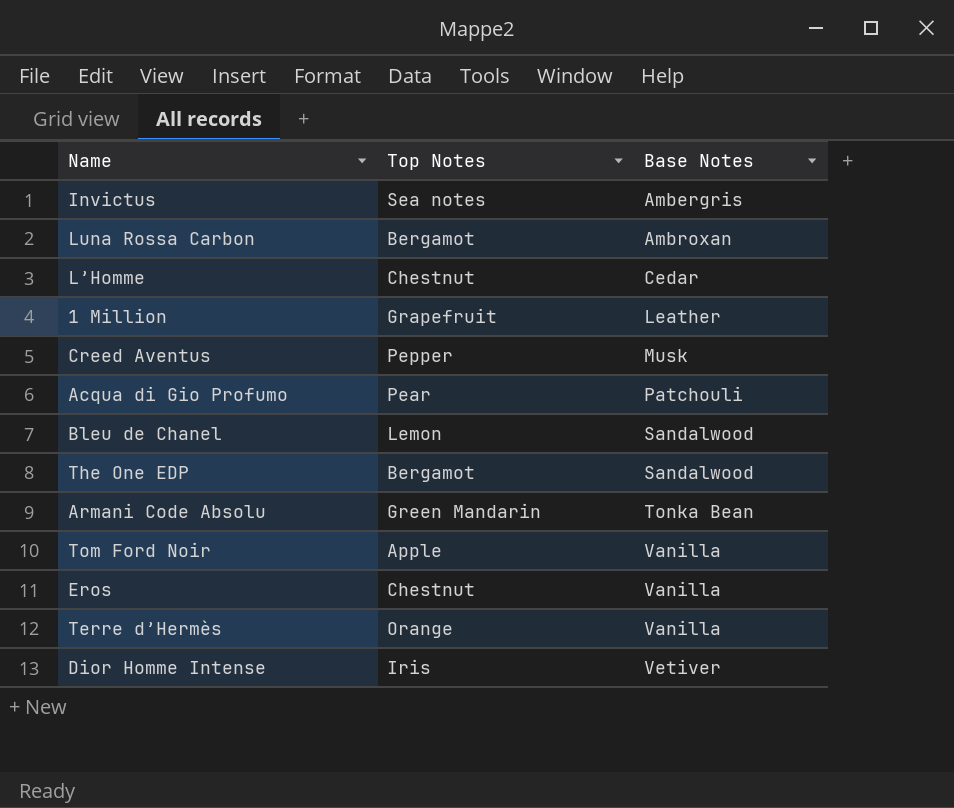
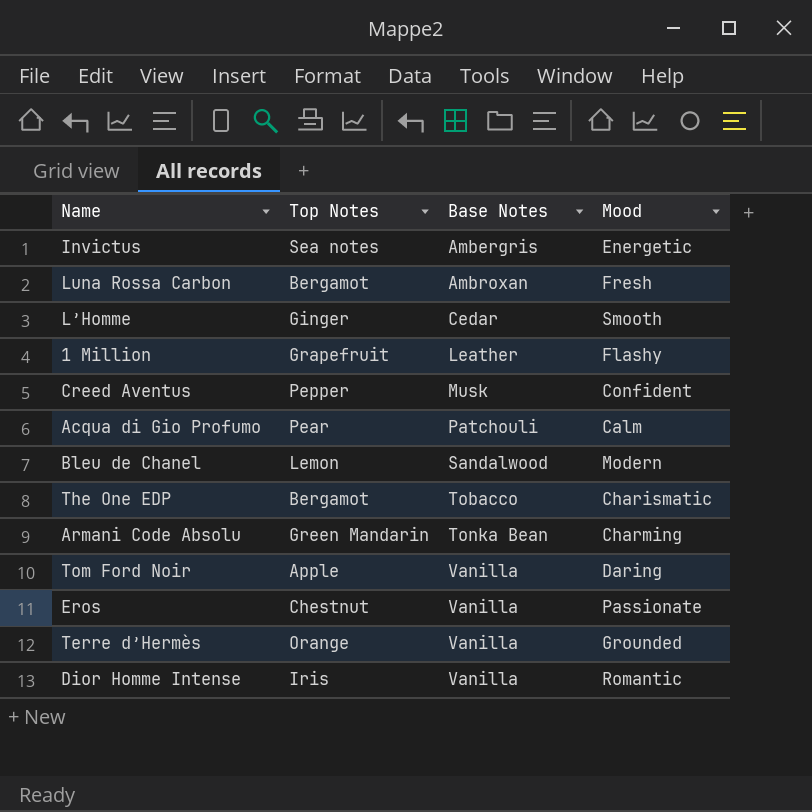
column Mood | position: none -> 4
L’Homme | Top Notes: Chestnut -> Ginger
The One EDP | Base Notes: Sandalwood -> Tobacco
Dior Homme Intense | Base Notes: Vetiver -> Vanilla

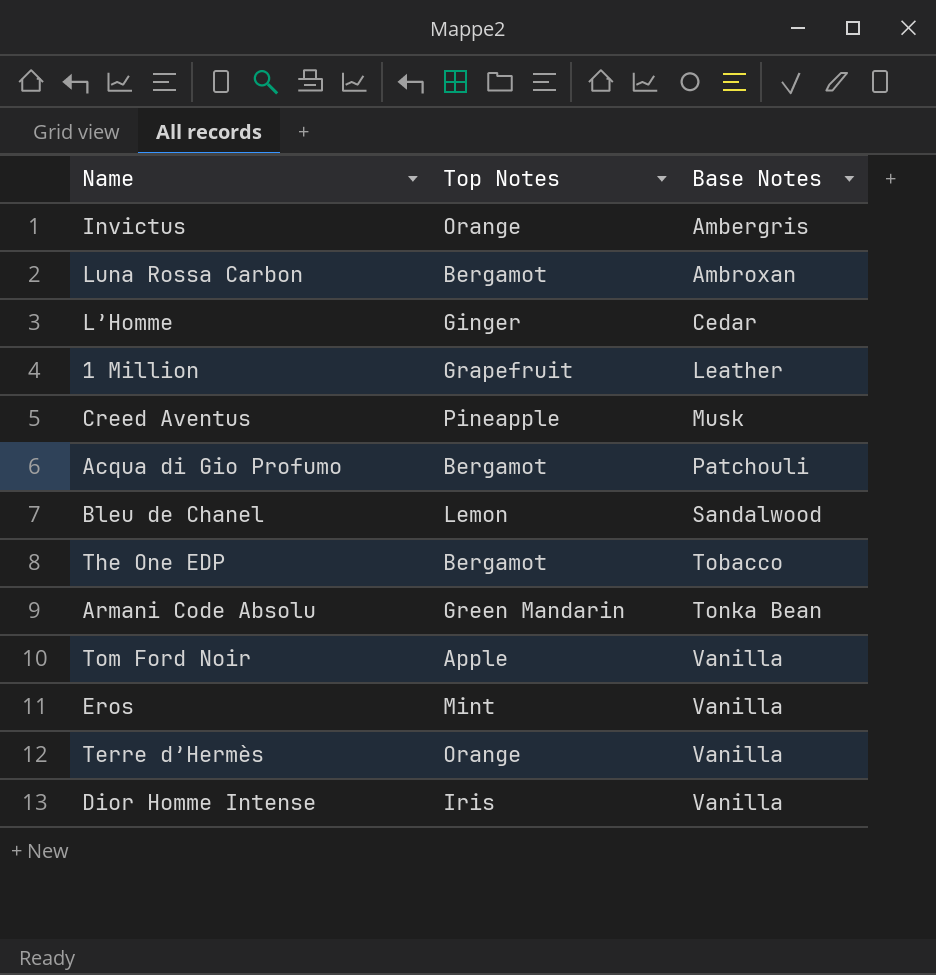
column Mood | position: 4 -> none
Invictus | Top Notes: Sea notes -> Orange
Creed Aventus | Top Notes: Pepper -> Pineapple
Acqua di Gio Profumo | Top Notes: Pear -> Bergamot
Eros | Top Notes: Chestnut -> Mint

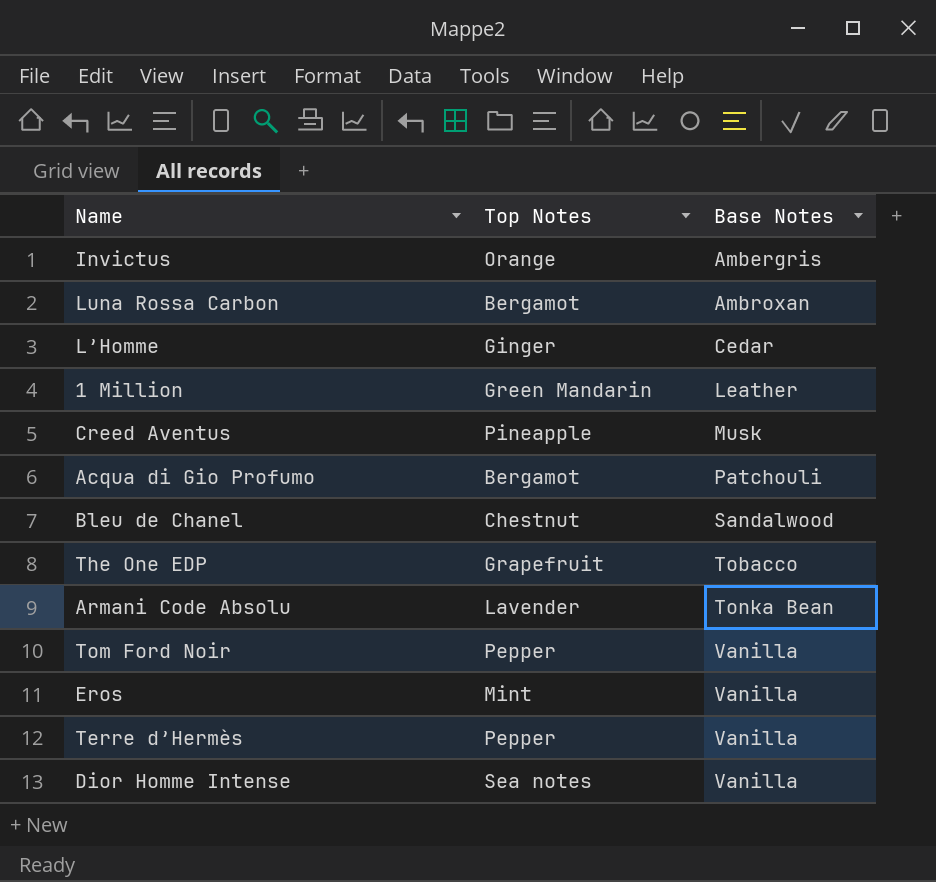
1 Million | Top Notes: Grapefruit -> Green Mandarin
Bleu de Chanel | Top Notes: Lemon -> Chestnut
The One EDP | Top Notes: Bergamot -> Grapefruit
Armani Code Absolu | Top Notes: Green Mandarin -> Lavender
Tom Ford Noir | Top Notes: Apple -> Pepper
Terre d’Hermès | Top Notes: Orange -> Pepper
Dior Homme Intense | Top Notes: Iris -> Sea notes

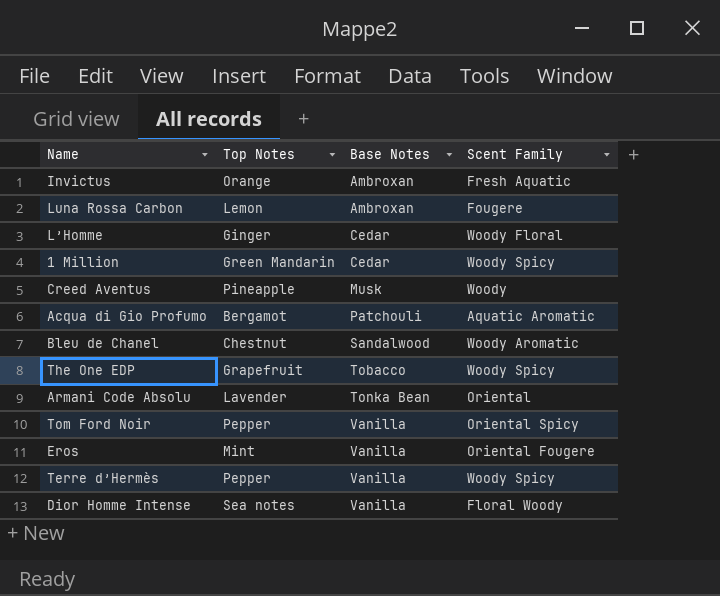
column Scent Family | position: none -> 4
Invictus | Base Notes: Ambergris -> Ambroxan
Luna Rossa Carbon | Top Notes: Bergamot -> Lemon
1 Million | Base Notes: Leather -> Cedar

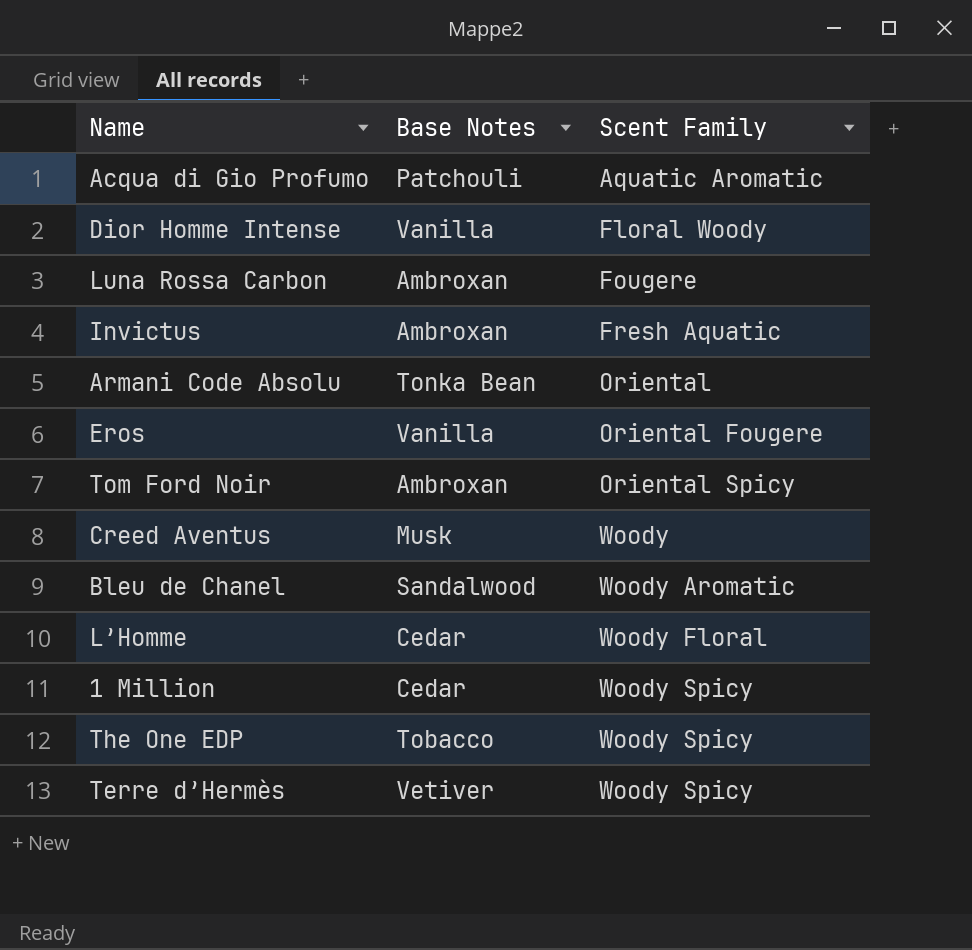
row order: Base Notes ascending -> Scent Family ascending
column Top Notes | position: 2 -> none
Tom Ford Noir | Base Notes: Vanilla -> Ambroxan
Terre d’Hermès | Base Notes: Vanilla -> Vetiver

